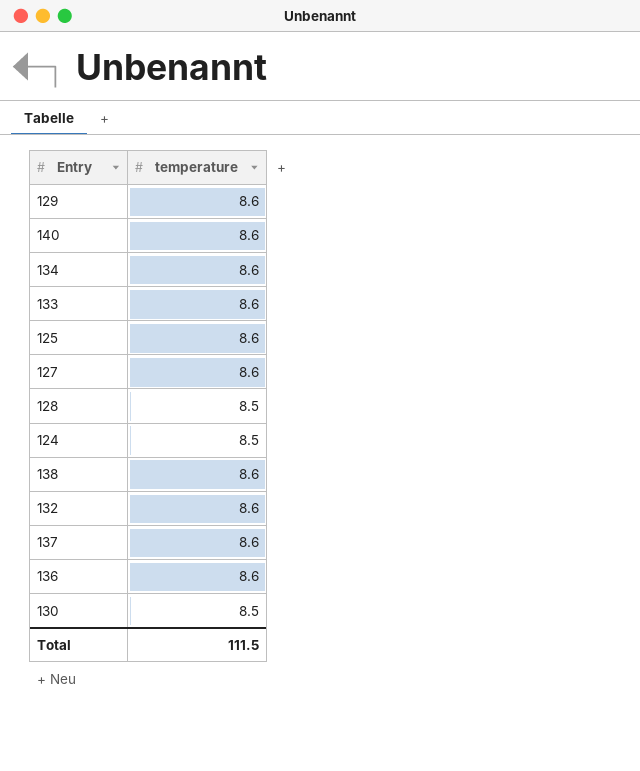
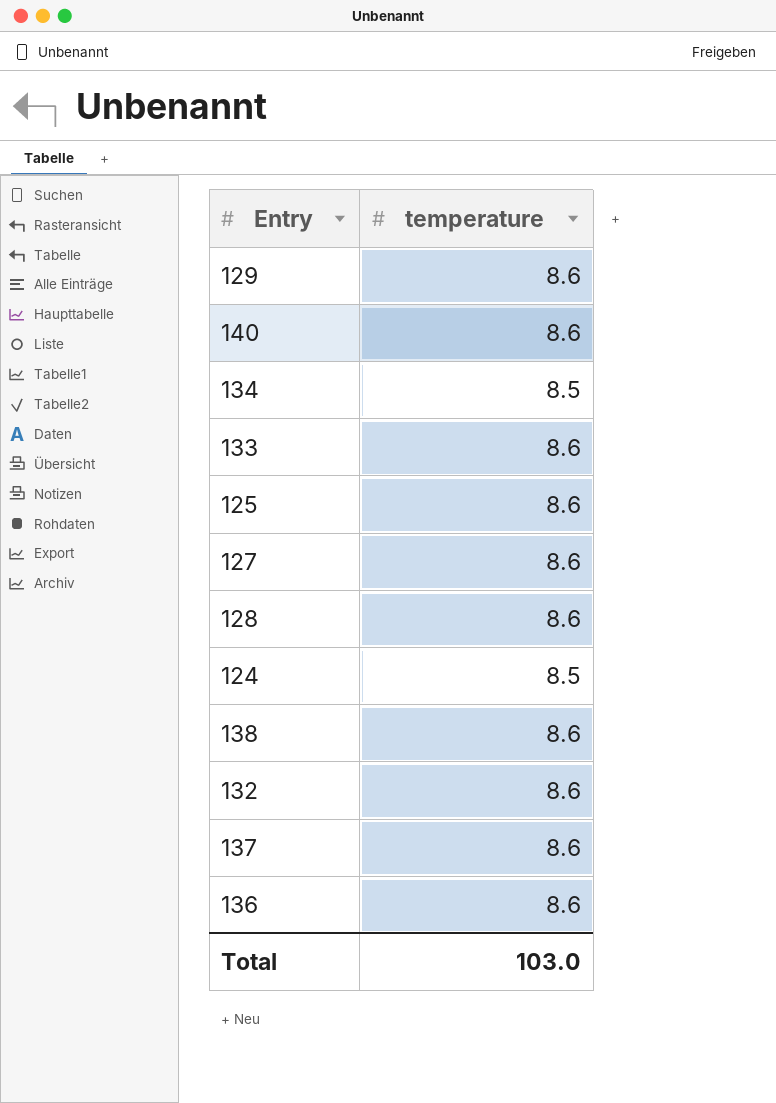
row 130: 8.5 -> none
134 | temperature: 8.6 -> 8.5
128 | temperature: 8.5 -> 8.6
Total | temperature: 111.5 -> 103.0

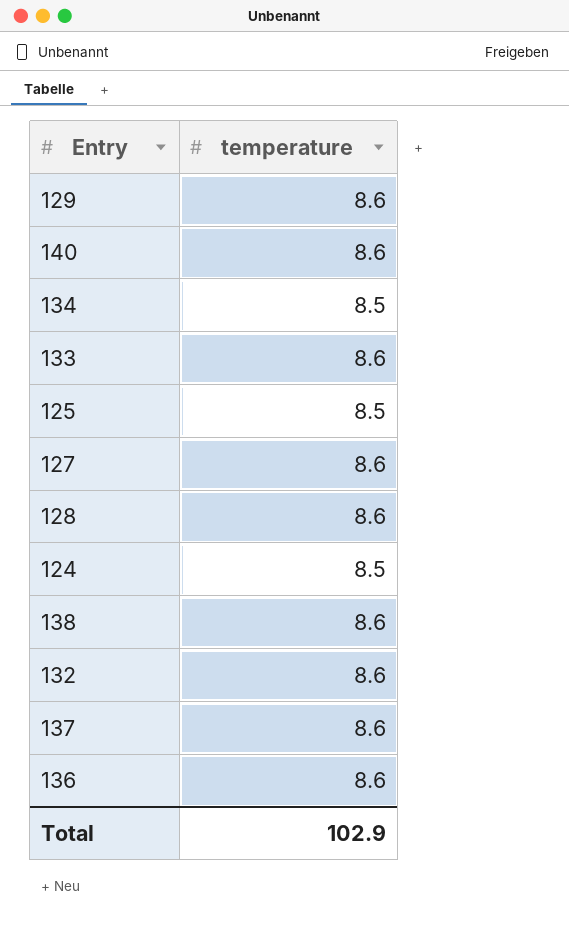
125 | temperature: 8.6 -> 8.5
Total | temperature: 103.0 -> 102.9

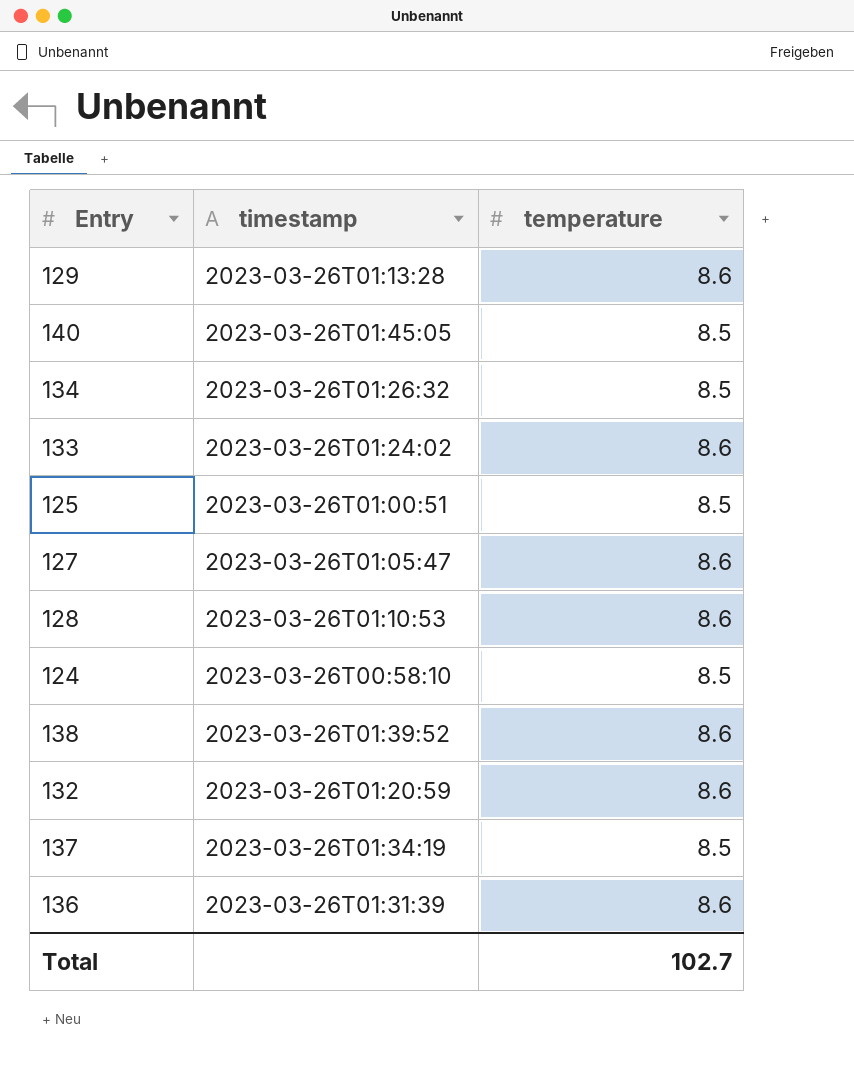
column timestamp | position: none -> 2
140 | temperature: 8.6 -> 8.5
137 | temperature: 8.6 -> 8.5
Total | temperature: 102.9 -> 102.7

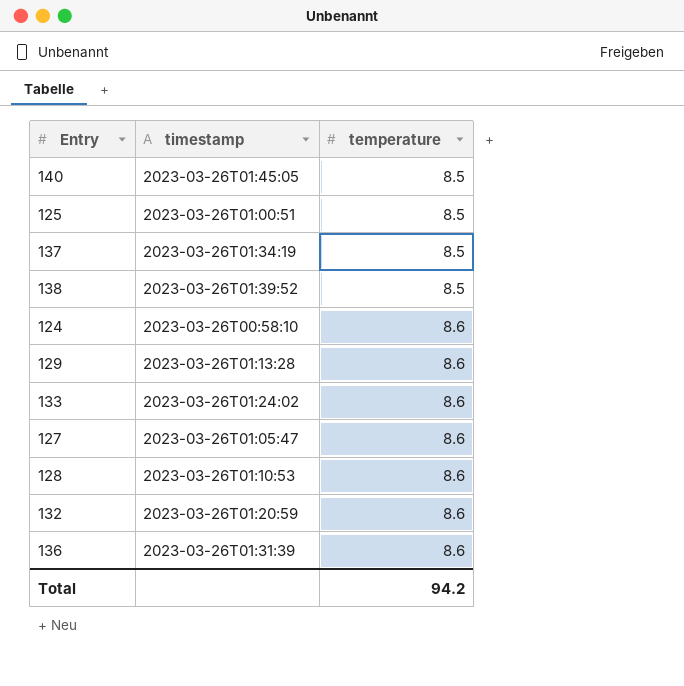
row order: none -> temperature ascending
row 134: 2023-03-26T01:26:32 | 8.5 -> none
138 | temperature: 8.6 -> 8.5
124 | temperature: 8.5 -> 8.6
Total | temperature: 102.7 -> 94.2

